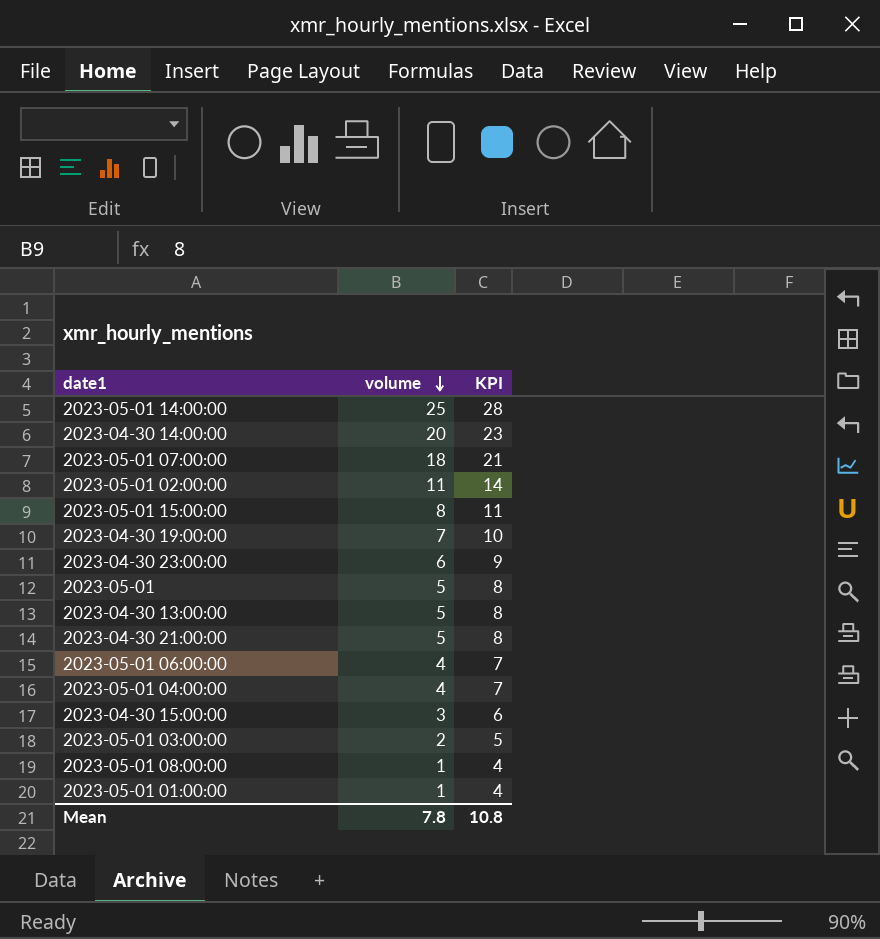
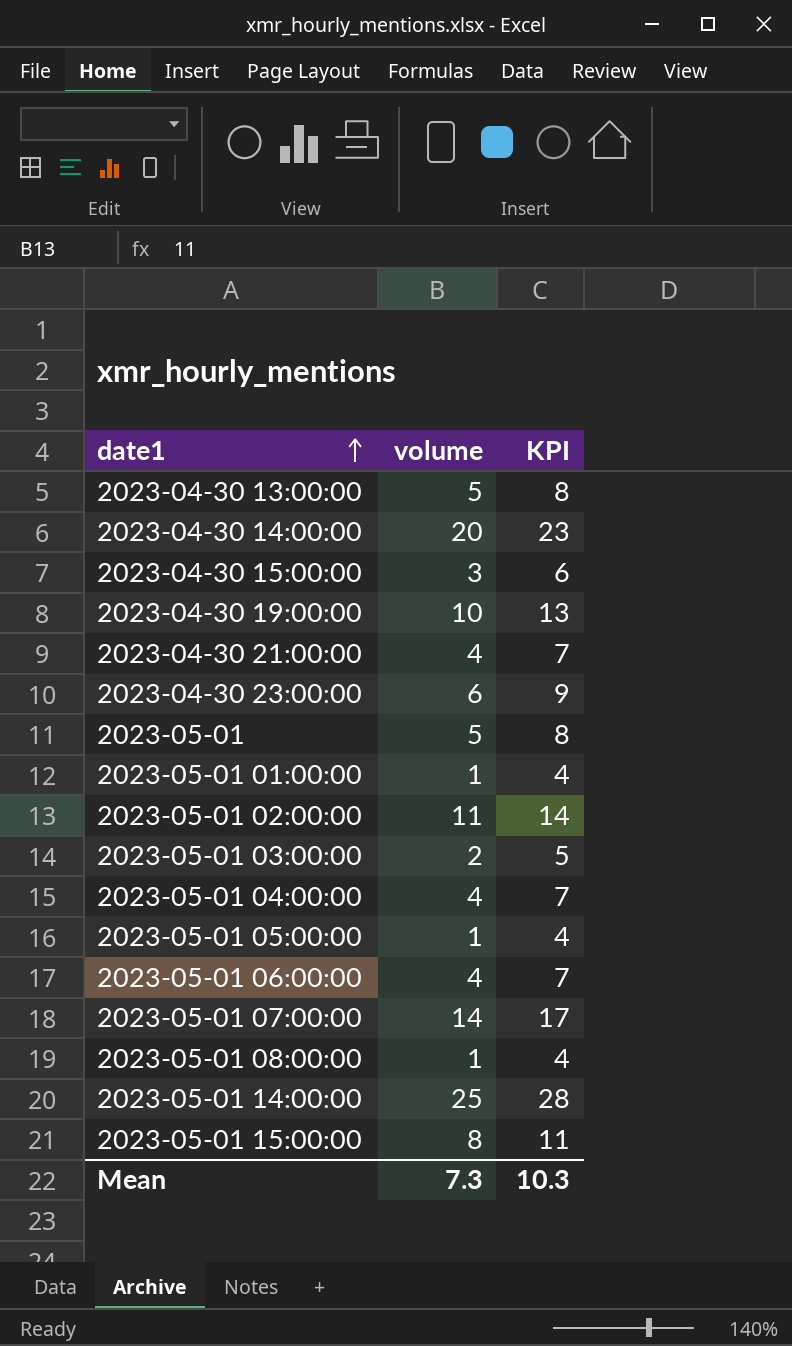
row order: volume descending -> date1 ascending
2023-04-30 19:00:00 | volume: 7 -> 10
2023-04-30 19:00:00 | KPI: 10 -> 13
2023-04-30 21:00:00 | volume: 5 -> 4
2023-04-30 21:00:00 | KPI: 8 -> 7
row 2023-05-01 05:00:00: none -> 1 | 4
2023-05-01 07:00:00 | volume: 18 -> 14
2023-05-01 07:00:00 | KPI: 21 -> 17
Mean | volume: 7.8 -> 7.3
Mean | KPI: 10.8 -> 10.3

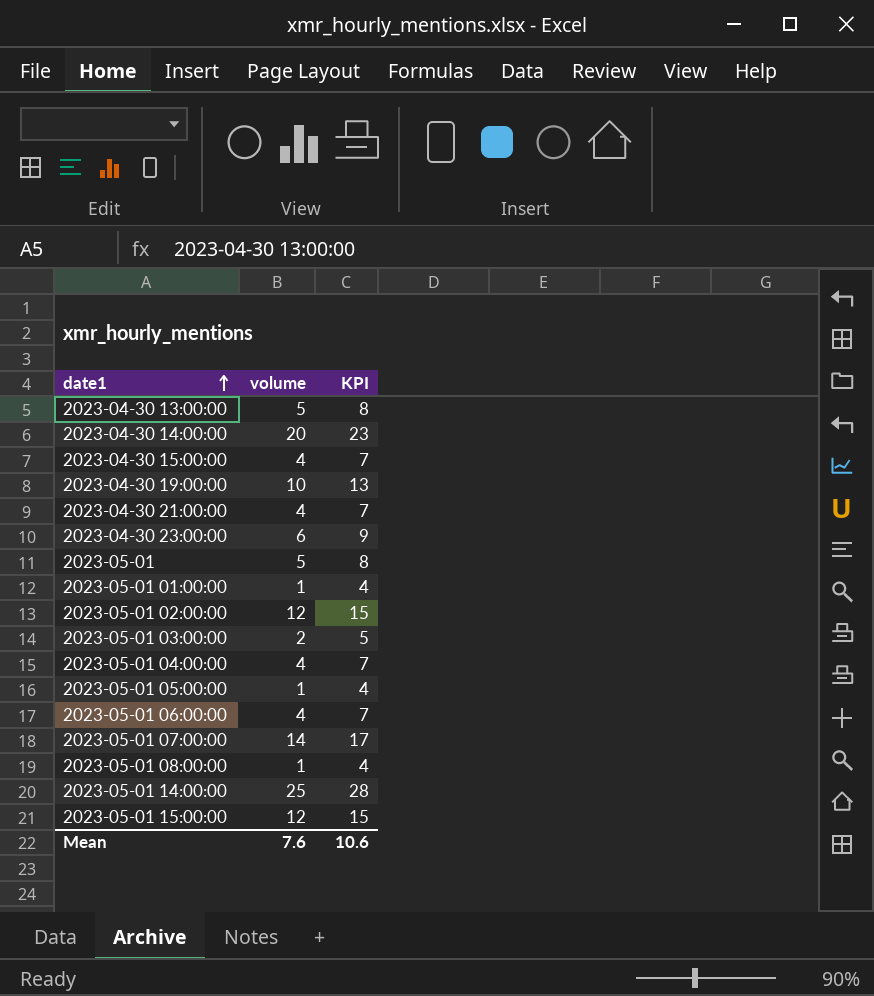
2023-04-30 15:00:00 | volume: 3 -> 4
2023-04-30 15:00:00 | KPI: 6 -> 7
2023-05-01 02:00:00 | volume: 11 -> 12
2023-05-01 02:00:00 | KPI: 14 -> 15
2023-05-01 15:00:00 | volume: 8 -> 12
2023-05-01 15:00:00 | KPI: 11 -> 15
Mean | volume: 7.3 -> 7.6
Mean | KPI: 10.3 -> 10.6

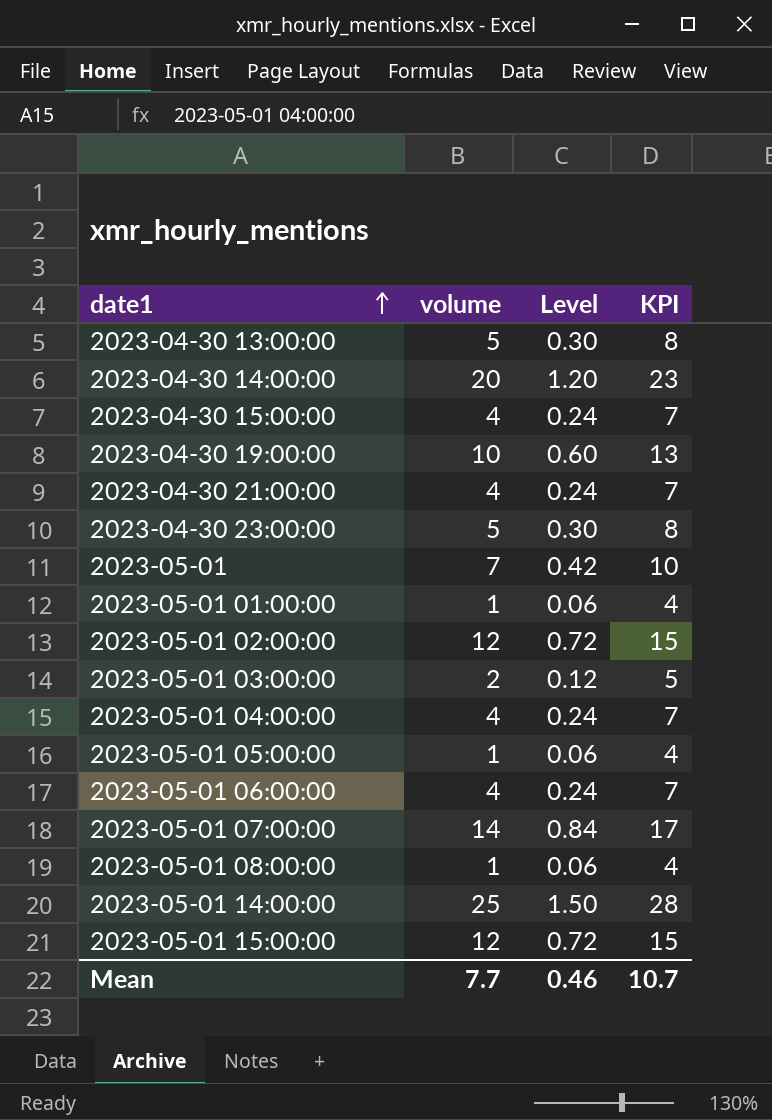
column Level | formula: none -> [volume] * 0.06
2023-04-30 23:00:00 | volume: 6 -> 5
2023-04-30 23:00:00 | KPI: 9 -> 8
2023-05-01 | volume: 5 -> 7
2023-05-01 | KPI: 8 -> 10
Mean | volume: 7.6 -> 7.7
Mean | KPI: 10.6 -> 10.7

